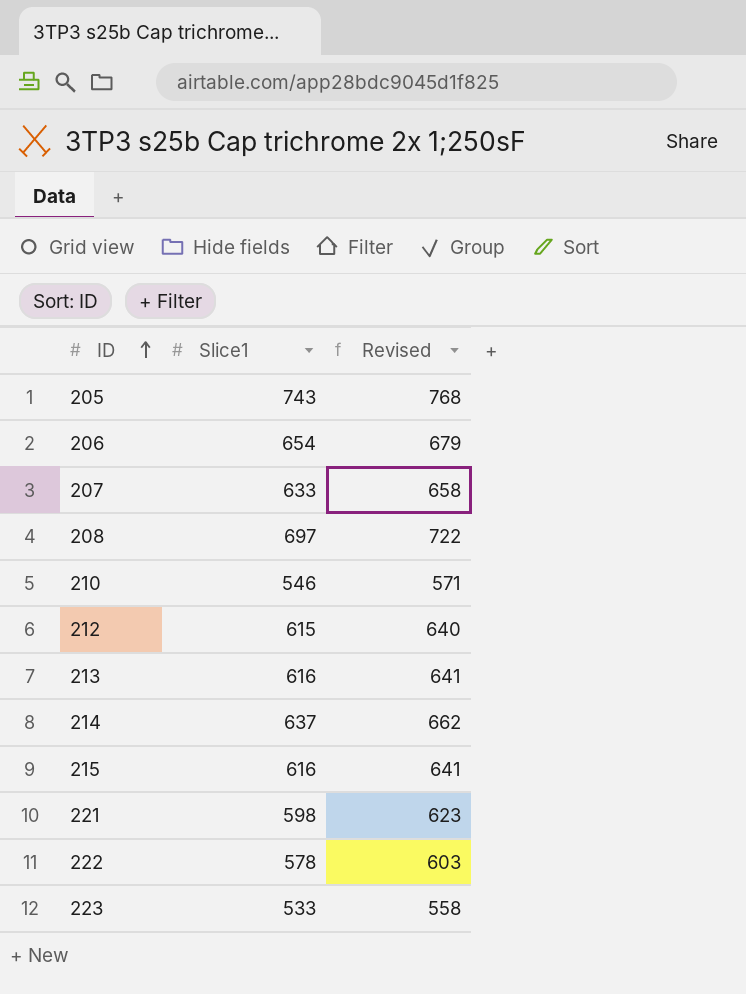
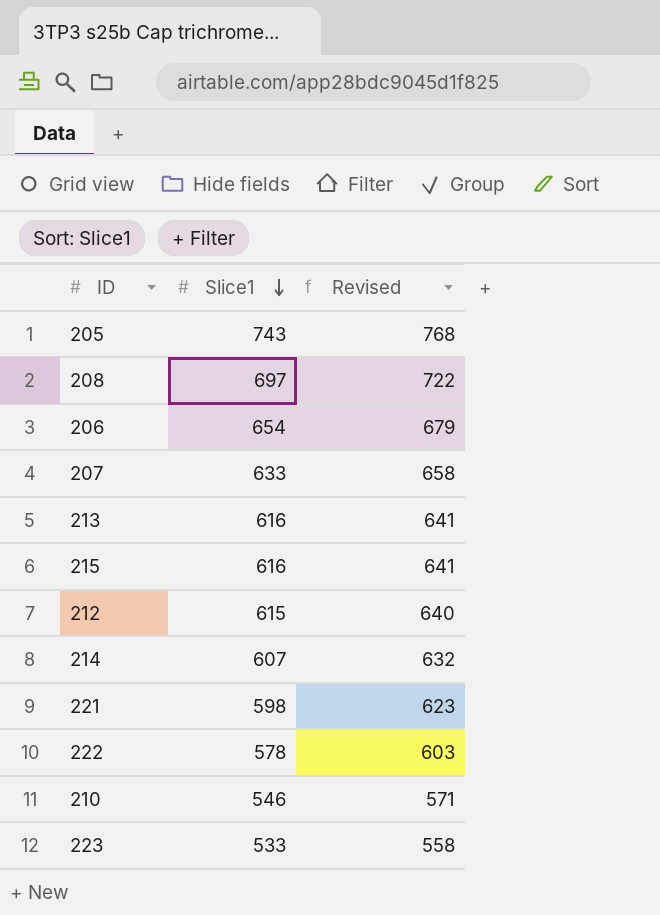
row order: ID ascending -> Slice1 descending
214 | Slice1: 637 -> 607
214 | Revised: 662 -> 632

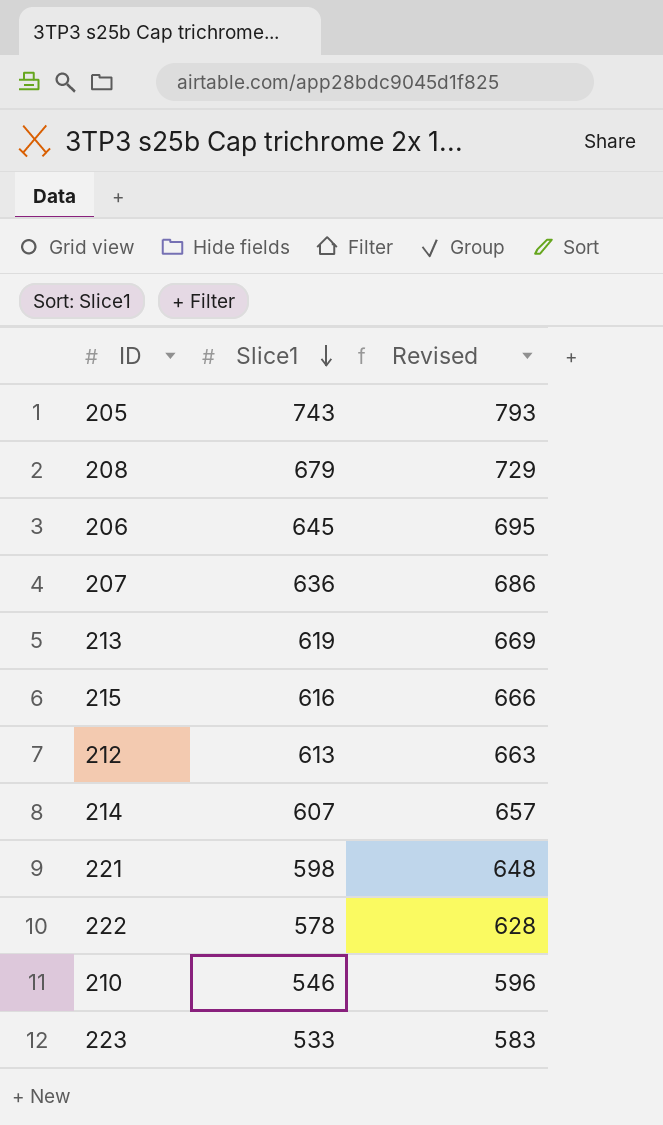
column Revised | formula: [Slice1] + 25 -> [Slice1] + 50
208 | Slice1: 697 -> 679
206 | Slice1: 654 -> 645
207 | Slice1: 633 -> 636
213 | Slice1: 616 -> 619
212 | Slice1: 615 -> 613

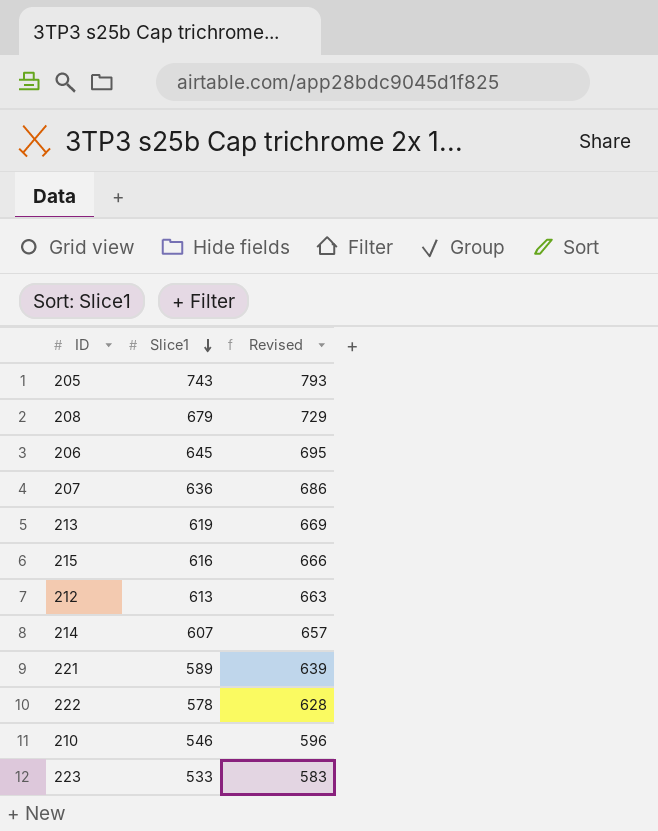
221 | Slice1: 598 -> 589
221 | Revised: 648 -> 639

